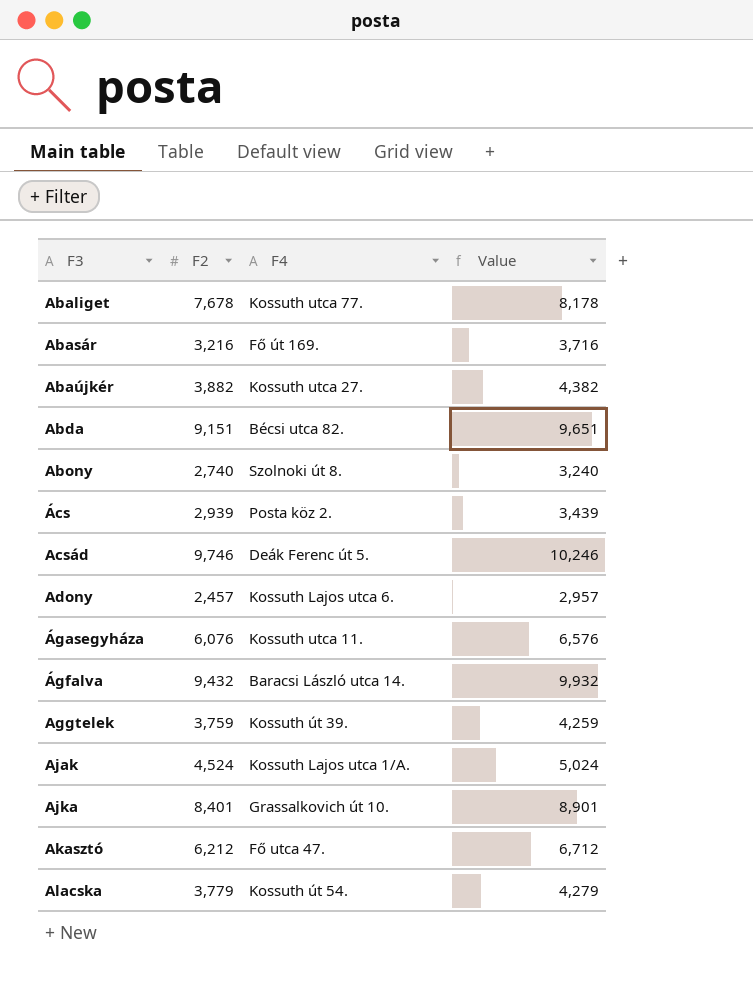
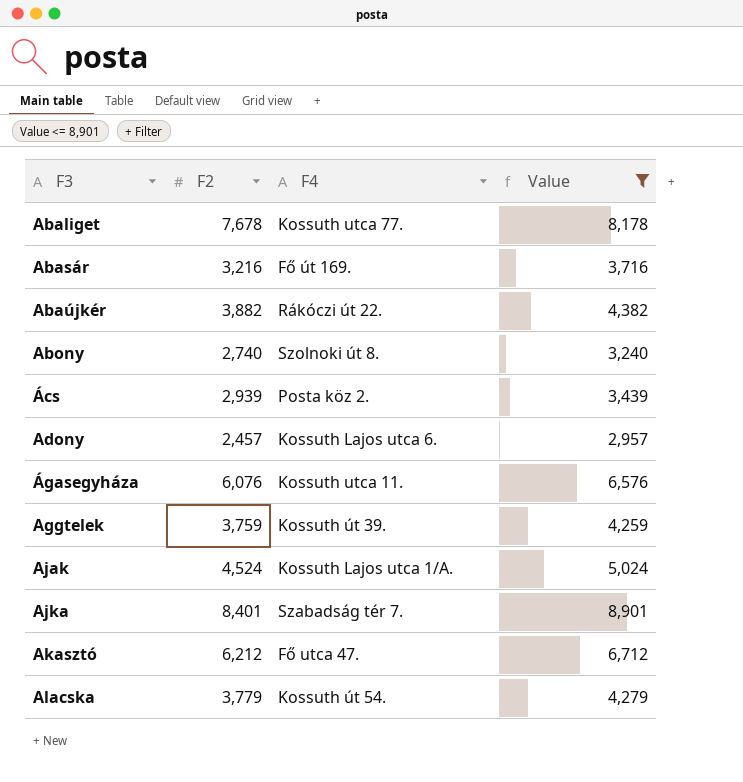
filter: none -> Value <= 8,901
Abaújkér | F4: Kossuth utca 27. -> Rákóczi út 22.
Ajka | F4: Grassalkovich út 10. -> Szabadság tér 7.

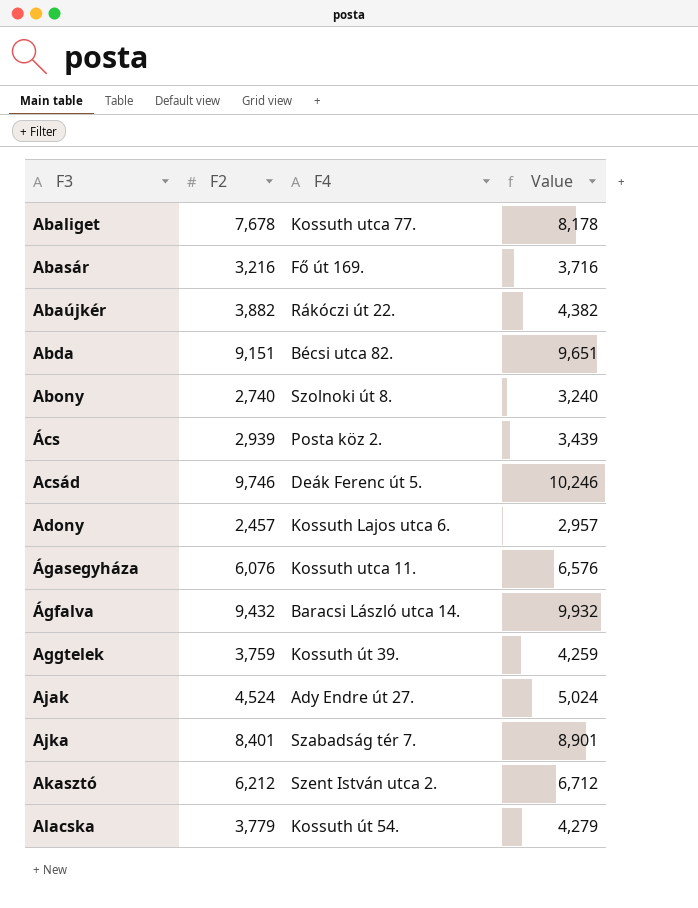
filter: Value <= 8,901 -> none
Ajak | F4: Kossuth Lajos utca 1/A. -> Ady Endre út 27.
Akasztó | F4: Fő utca 47. -> Szent István utca 2.

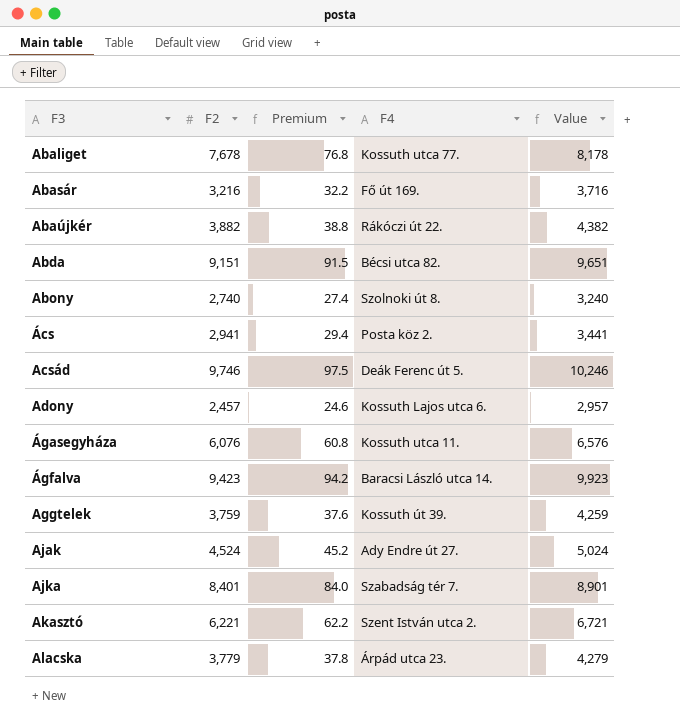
column Premium | formula: none -> [F2] * 0.01
Ács | F2: 2,939 -> 2,941
Ács | Value: 3,439 -> 3,441
Ágfalva | F2: 9,432 -> 9,423
Ágfalva | Value: 9,932 -> 9,923
Akasztó | F2: 6,212 -> 6,221
Akasztó | Value: 6,712 -> 6,721
Alacska | F4: Kossuth út 54. -> Árpád utca 23.

